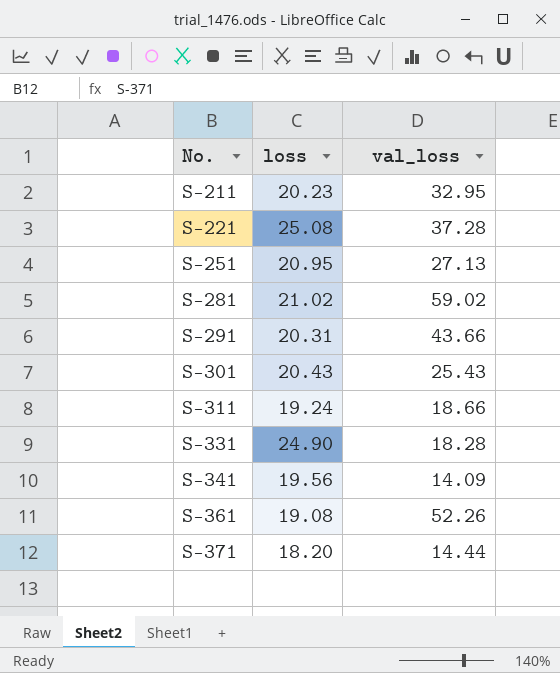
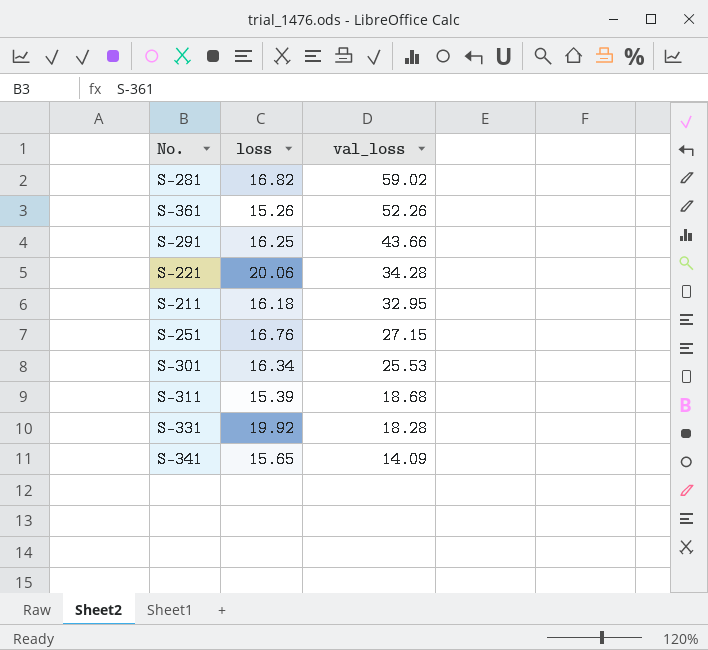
row order: No. ascending -> val_loss descending
row S-371: 18.20 | 14.44 -> none
S-281 | loss: 21.02 -> 16.82
S-361 | loss: 19.08 -> 15.26
S-291 | loss: 20.31 -> 16.25
S-221 | loss: 25.08 -> 20.06
S-221 | val_loss: 37.28 -> 34.28
S-211 | loss: 20.23 -> 16.18
S-251 | loss: 20.95 -> 16.76
S-251 | val_loss: 27.13 -> 27.15
S-301 | loss: 20.43 -> 16.34
S-301 | val_loss: 25.43 -> 25.53
S-311 | loss: 19.24 -> 15.39
S-311 | val_loss: 18.66 -> 18.68
S-331 | loss: 24.90 -> 19.92
S-341 | loss: 19.56 -> 15.65

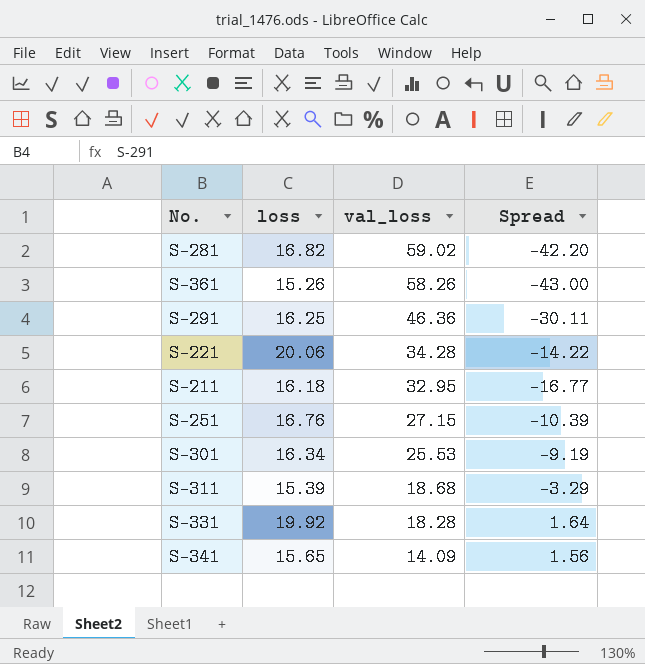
column Spread | formula: none -> [loss] - [val_loss]
S-361 | val_loss: 52.26 -> 58.26
S-291 | val_loss: 43.66 -> 46.36

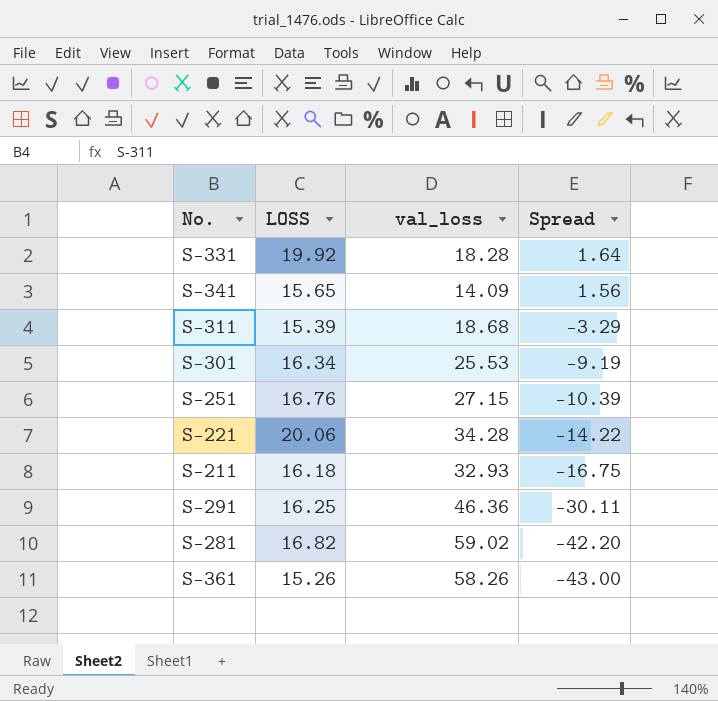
row order: val_loss descending -> Spread descending
column name: loss -> LOSS
S-211 | val_loss: 32.95 -> 32.93
S-211 | Spread: -16.77 -> -16.75

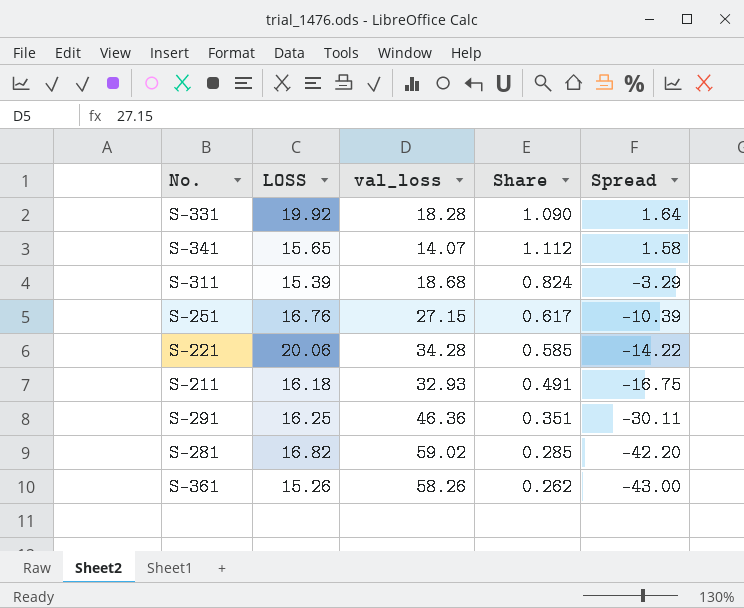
column Share | formula: none -> [LOSS] / [val_loss]
row S-301: 16.34 | 25.53 | -9.19 -> none
S-341 | val_loss: 14.09 -> 14.07
S-341 | Spread: 1.56 -> 1.58

